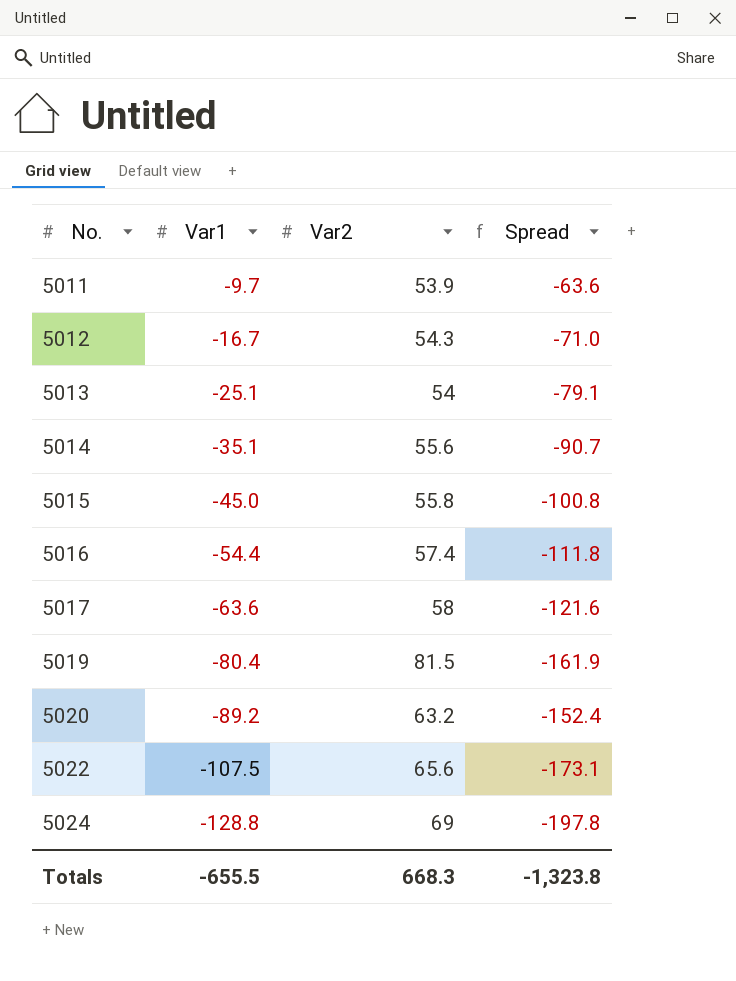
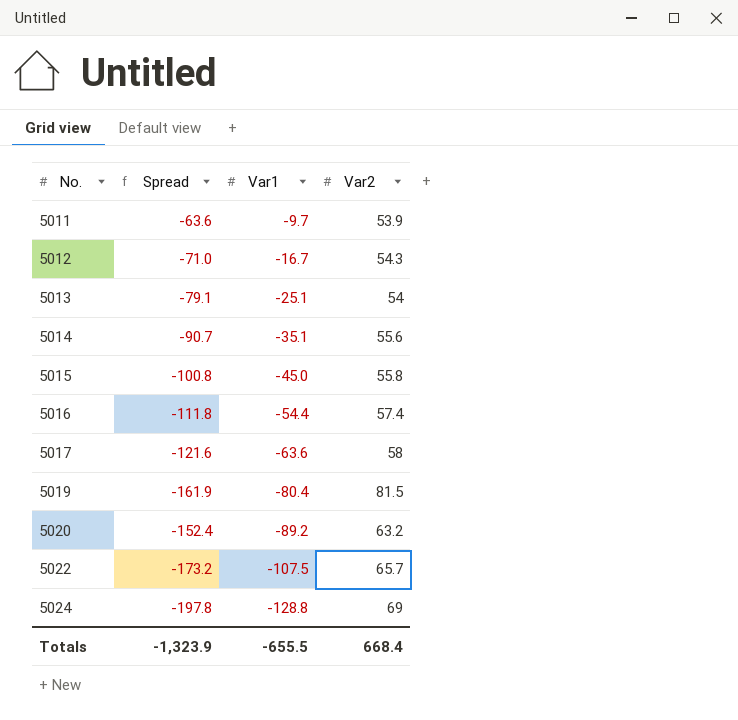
column Spread | position: 4 -> 2
5022 | Spread: -173.1 -> -173.2
5022 | Var2: 65.6 -> 65.7
Totals | Spread: -1,323.8 -> -1,323.9
Totals | Var2: 668.3 -> 668.4

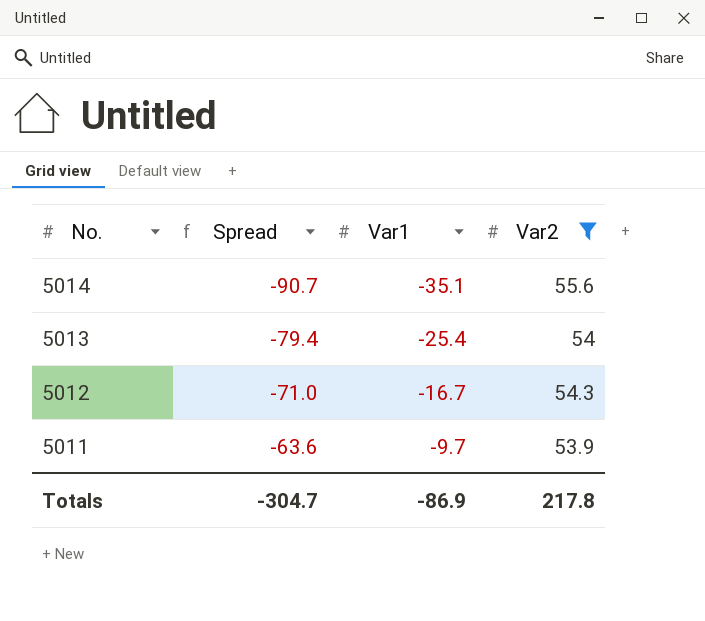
filter: none -> Var2 <= 55.6
row order: No. ascending -> No. descending
5013 | Spread: -79.1 -> -79.4
5013 | Var1: -25.1 -> -25.4
Totals | Spread: -1,323.9 -> -304.7
Totals | Var1: -655.5 -> -86.9
Totals | Var2: 668.4 -> 217.8

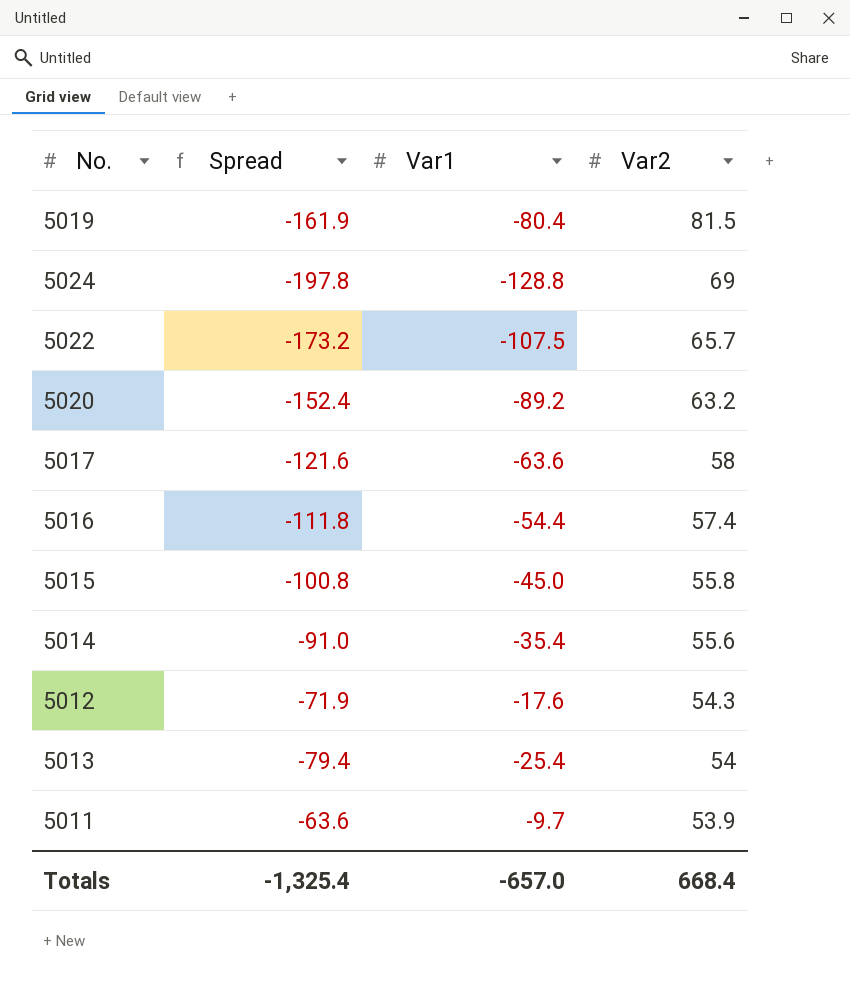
filter: Var2 <= 55.6 -> none
row order: No. descending -> Var2 descending
5014 | Spread: -90.7 -> -91.0
5014 | Var1: -35.1 -> -35.4
5012 | Spread: -71.0 -> -71.9
5012 | Var1: -16.7 -> -17.6
Totals | Spread: -304.7 -> -1,325.4
Totals | Var1: -86.9 -> -657.0
Totals | Var2: 217.8 -> 668.4

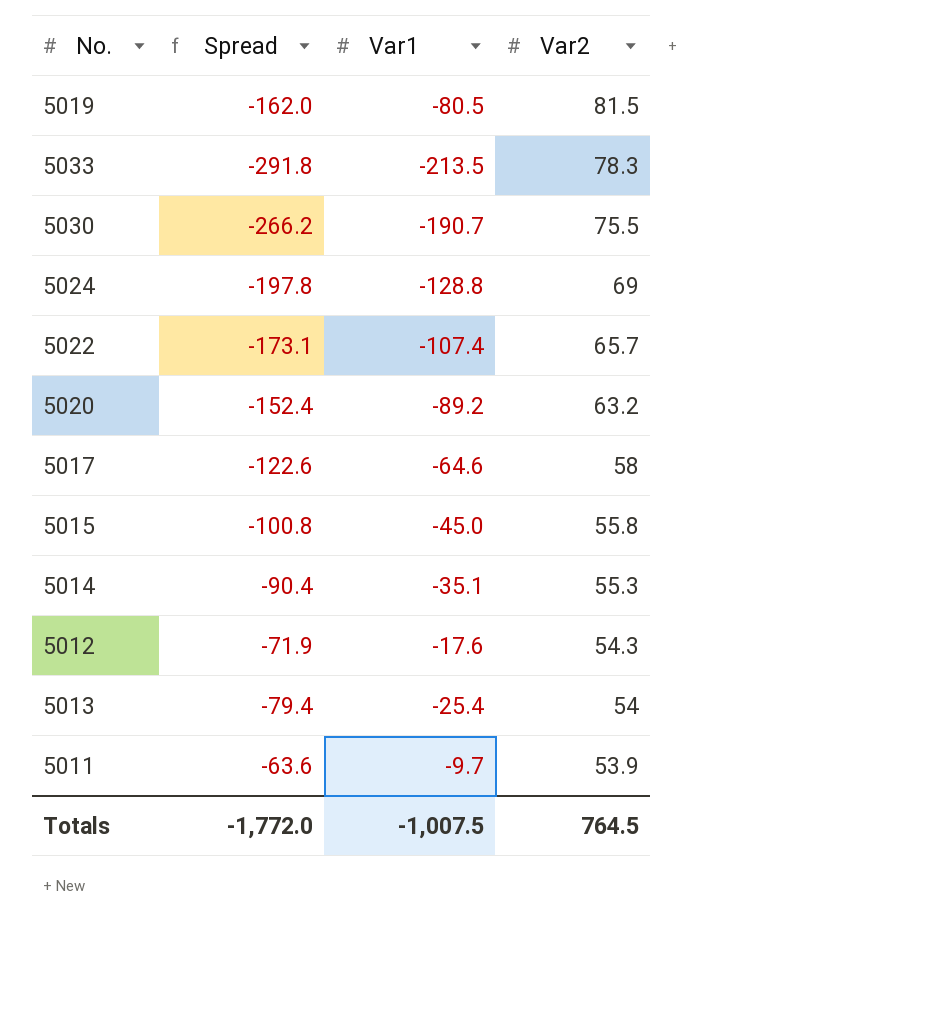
row 5016: -111.8 | -54.4 | 57.4 -> none
5019 | Spread: -161.9 -> -162.0
5019 | Var1: -80.4 -> -80.5
row 5033: none -> -291.8 | -213.5 | 78.3
row 5030: none -> -266.2 | -190.7 | 75.5
5022 | Spread: -173.2 -> -173.1
5022 | Var1: -107.5 -> -107.4
5017 | Spread: -121.6 -> -122.6
5017 | Var1: -63.6 -> -64.6
5014 | Spread: -91.0 -> -90.4
5014 | Var1: -35.4 -> -35.1
5014 | Var2: 55.6 -> 55.3
Totals | Spread: -1,325.4 -> -1,772.0
Totals | Var1: -657.0 -> -1,007.5
Totals | Var2: 668.4 -> 764.5

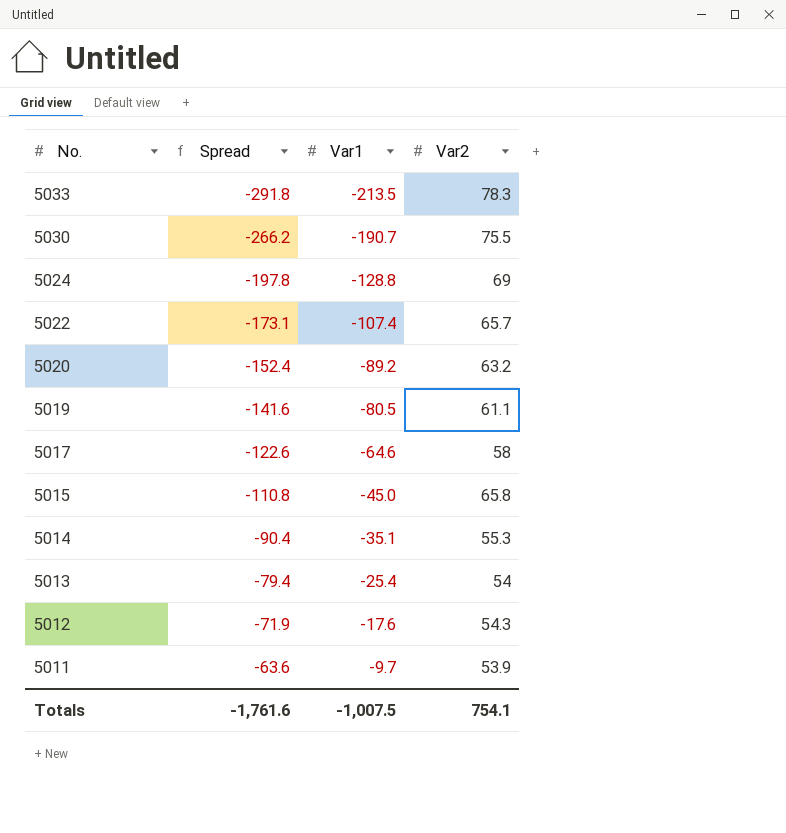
row order: Var2 descending -> No. descending
5019 | Spread: -162.0 -> -141.6
5019 | Var2: 81.5 -> 61.1
5015 | Spread: -100.8 -> -110.8
5015 | Var2: 55.8 -> 65.8
Totals | Spread: -1,772.0 -> -1,761.6
Totals | Var2: 764.5 -> 754.1

